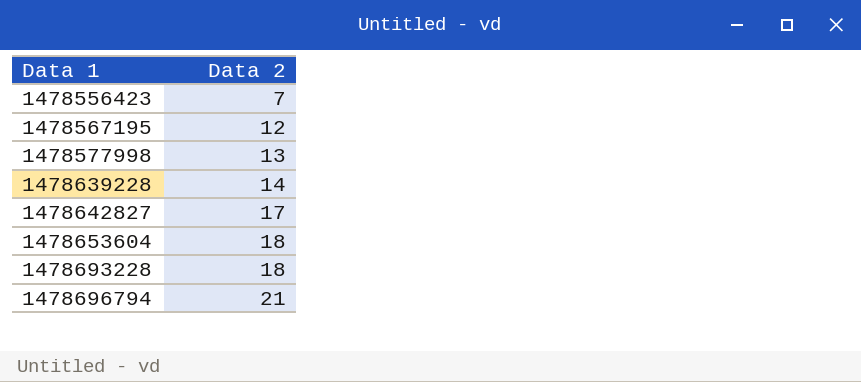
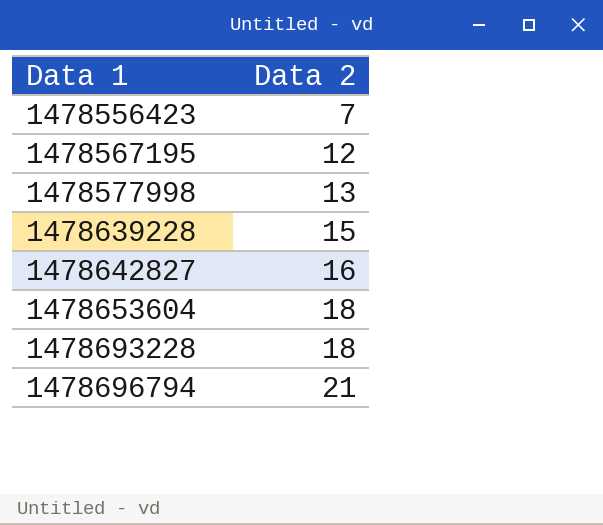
1478639228 | Data 2: 14 -> 15
1478642827 | Data 2: 17 -> 16

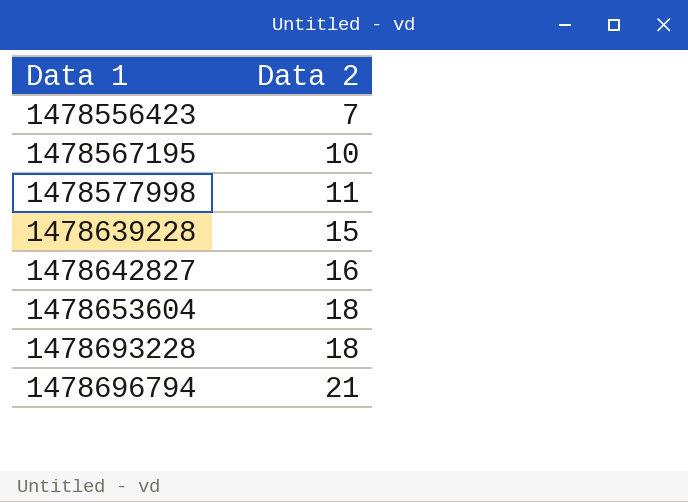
1478567195 | Data 2: 12 -> 10
1478577998 | Data 2: 13 -> 11

